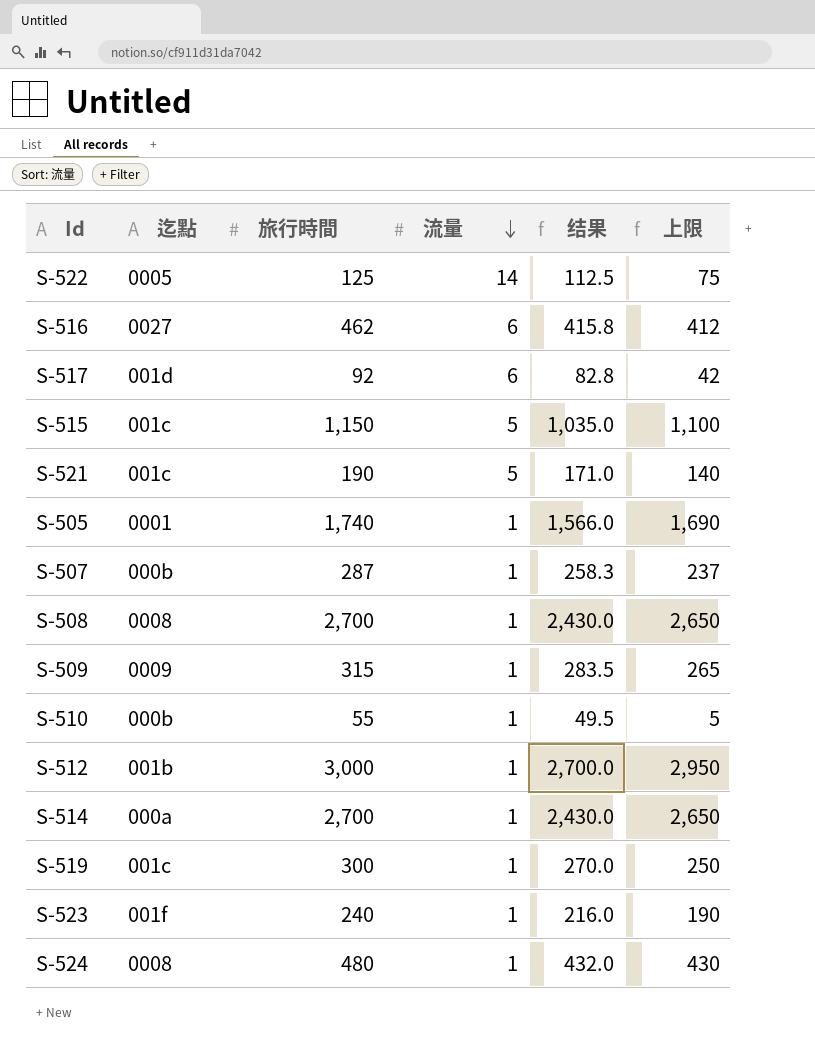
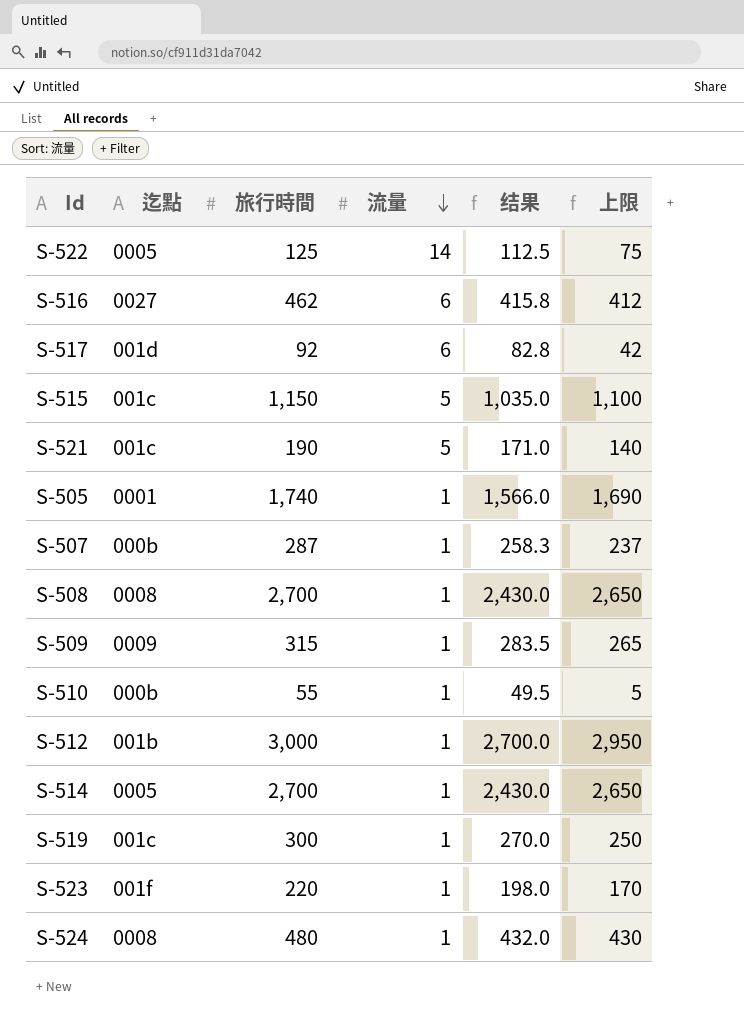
S-514 | 迄點: 000a -> 0005
S-523 | 旅行時間: 240 -> 220
S-523 | 结果: 216.0 -> 198.0
S-523 | 上限: 190 -> 170

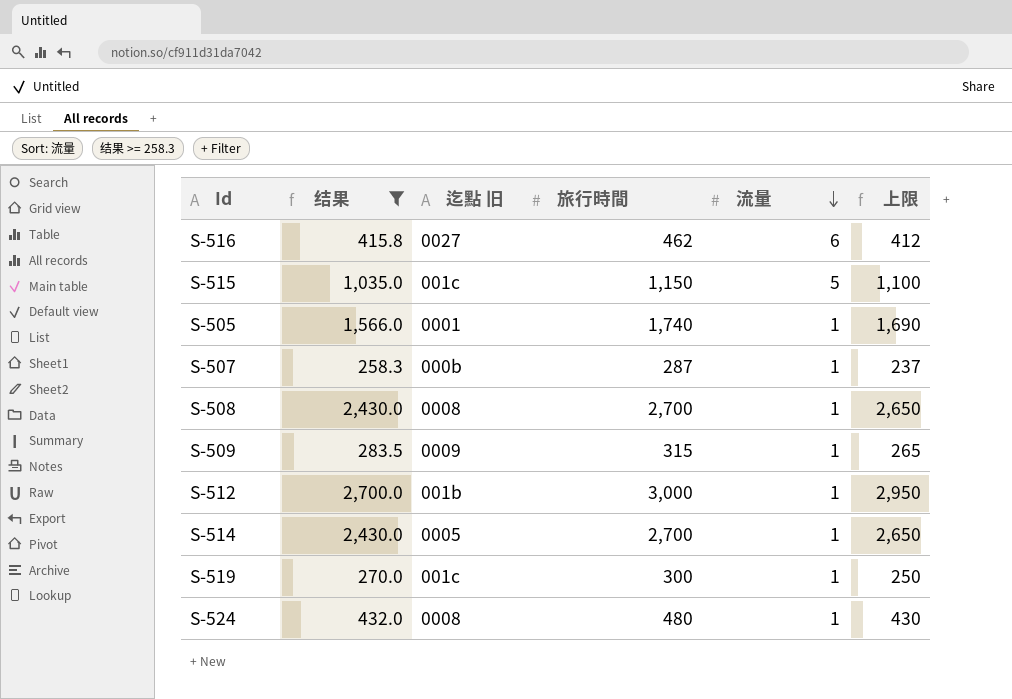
filter: none -> 结果 >= 258.3
column 结果 | position: 5 -> 2
column name: 迄點 -> 迄點 旧

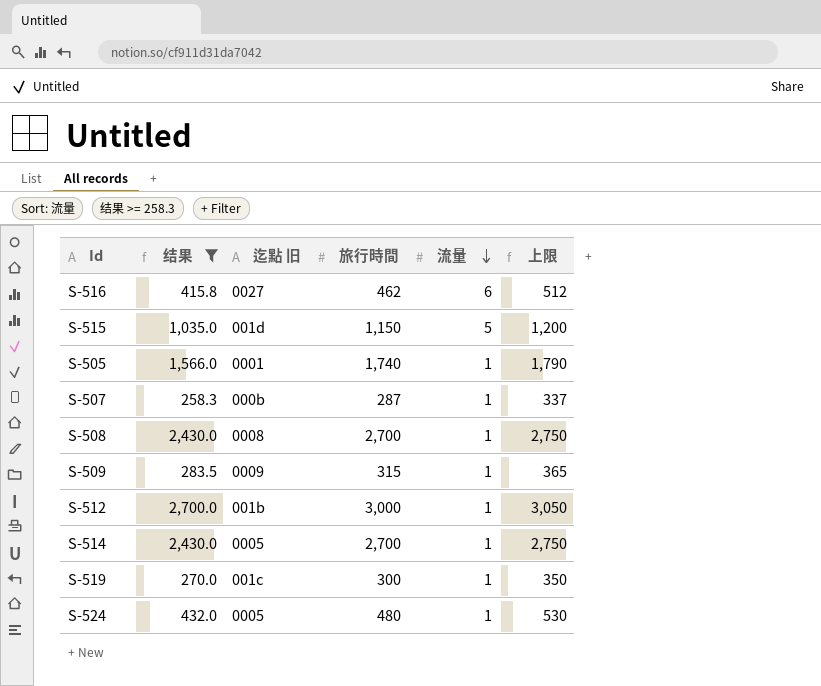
column 上限 | formula: [旅行時間] - 50 -> [旅行時間] + 50
S-515 | 迄點 旧: 001c -> 001d
S-524 | 迄點 旧: 0008 -> 0005

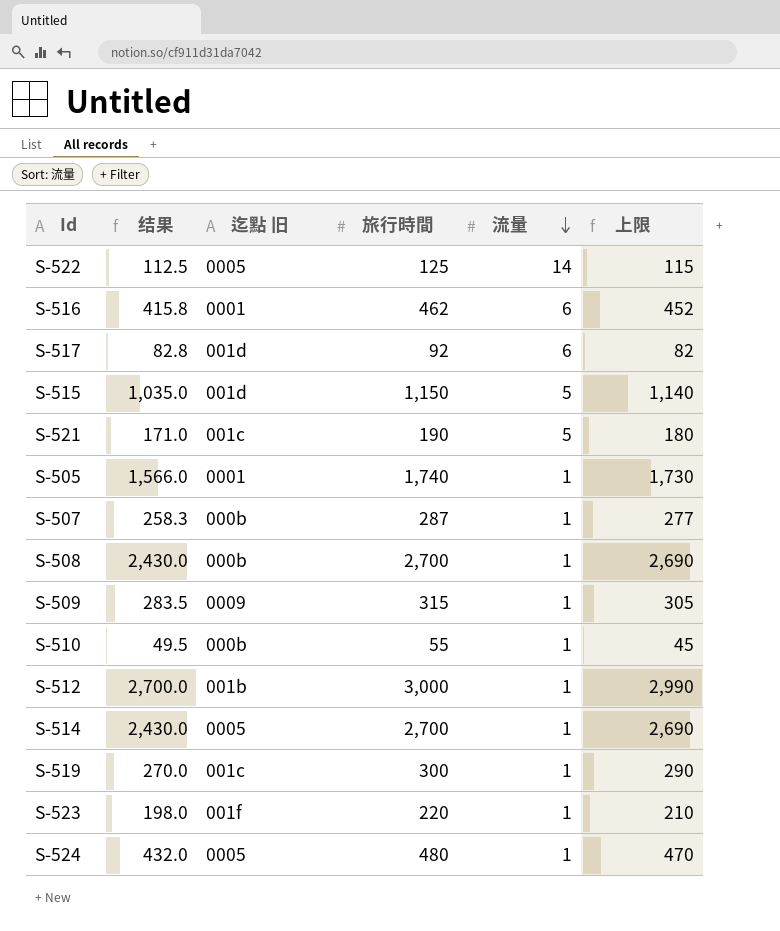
filter: 结果 >= 258.3 -> none
column 上限 | formula: [旅行時間] + 50 -> [旅行時間] - 10
S-516 | 迄點 旧: 0027 -> 0001
S-508 | 迄點 旧: 0008 -> 000b

